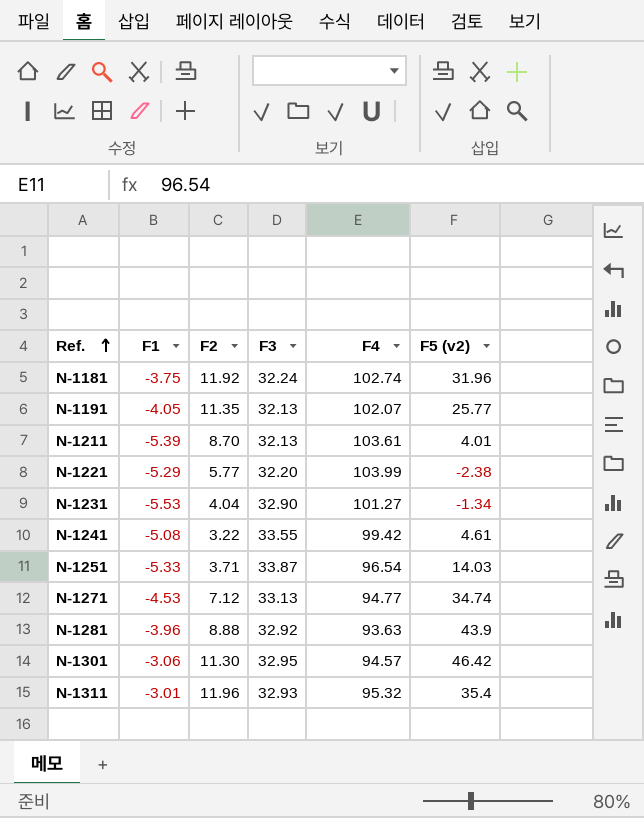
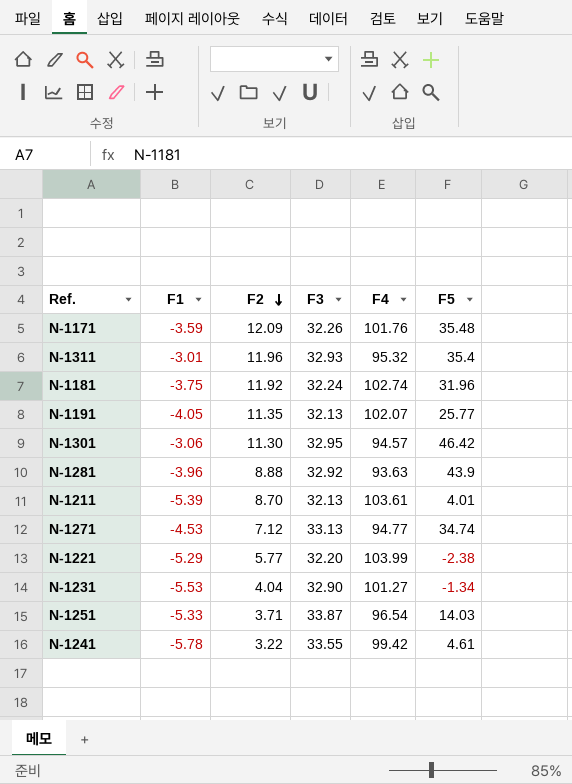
row order: Ref. ascending -> F2 descending
column name: F5 (v2) -> F5
row N-1171: none -> -3.59 | 12.09 | 32.26 | 101.76 | 35.48
N-1241 | F1: -5.08 -> -5.78

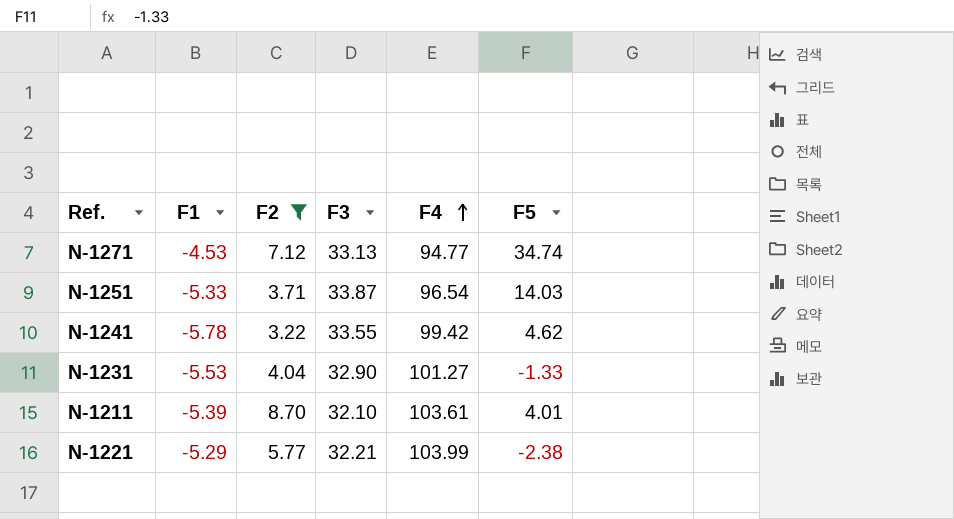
filter: none -> F2 <= 8.70
row order: F2 descending -> F4 ascending
N-1241 | F5: 4.61 -> 4.62
N-1231 | F5: -1.34 -> -1.33
N-1211 | F3: 32.13 -> 32.10
N-1221 | F3: 32.20 -> 32.21

